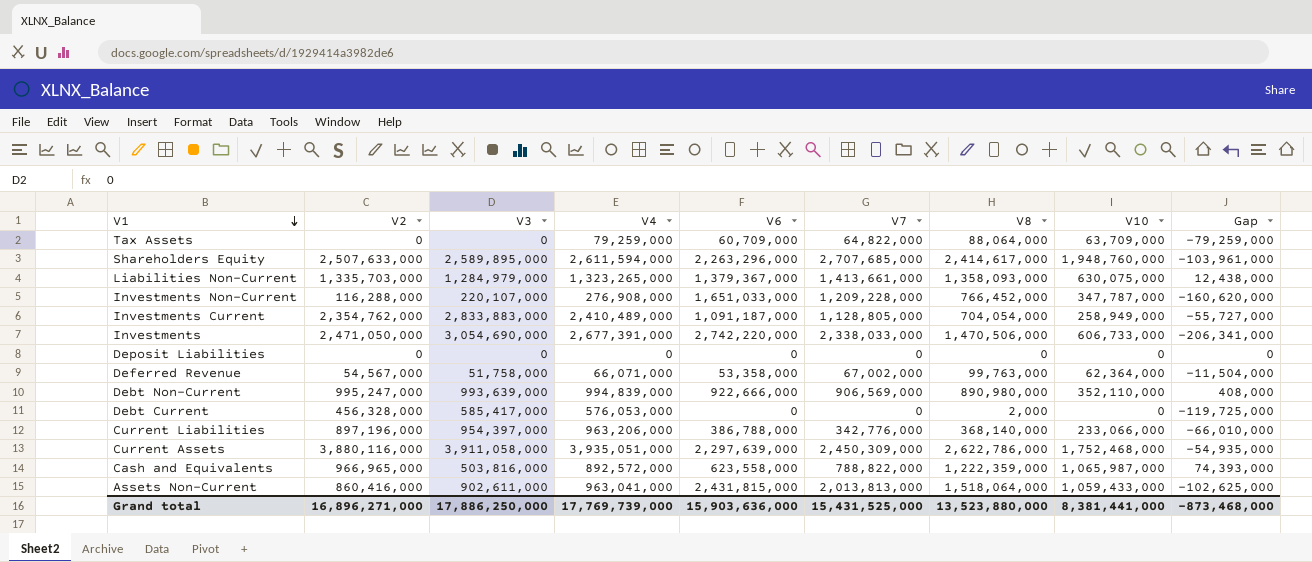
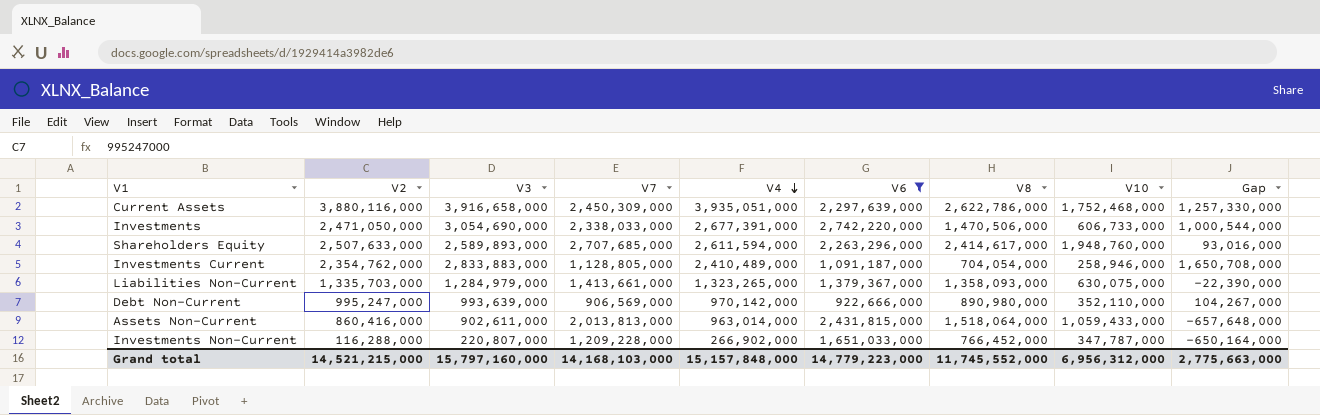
filter: none -> V6 >= 922,666,000
row order: V1 descending -> V4 descending
column V7 | position: 6 -> 4
column Gap | formula: [V2] - [V4] -> [V2] - [V8]
Current Assets | V3: 3,911,058,000 -> 3,916,658,000
Shareholders Equity | V3: 2,589,895,000 -> 2,589,893,000
Investments Current | V10: 258,949,000 -> 258,946,000
Debt Non-Current | V4: 994,839,000 -> 970,142,000
Assets Non-Current | V4: 963,041,000 -> 963,014,000
Investments Non-Current | V3: 220,107,000 -> 220,807,000
Investments Non-Current | V4: 276,908,000 -> 266,902,000
Grand total | V2: 16,896,271,000 -> 14,521,215,000
Grand total | V3: 17,886,250,000 -> 15,797,160,000
Grand total | V7: 15,431,525,000 -> 14,168,103,000
Grand total | V4: 17,769,739,000 -> 15,157,848,000
Grand total | V6: 15,903,636,000 -> 14,779,223,000
Grand total | V8: 13,523,880,000 -> 11,745,552,000
Grand total | V10: 8,381,441,000 -> 6,956,312,000
Grand total | Gap: -873,468,000 -> 2,775,663,000

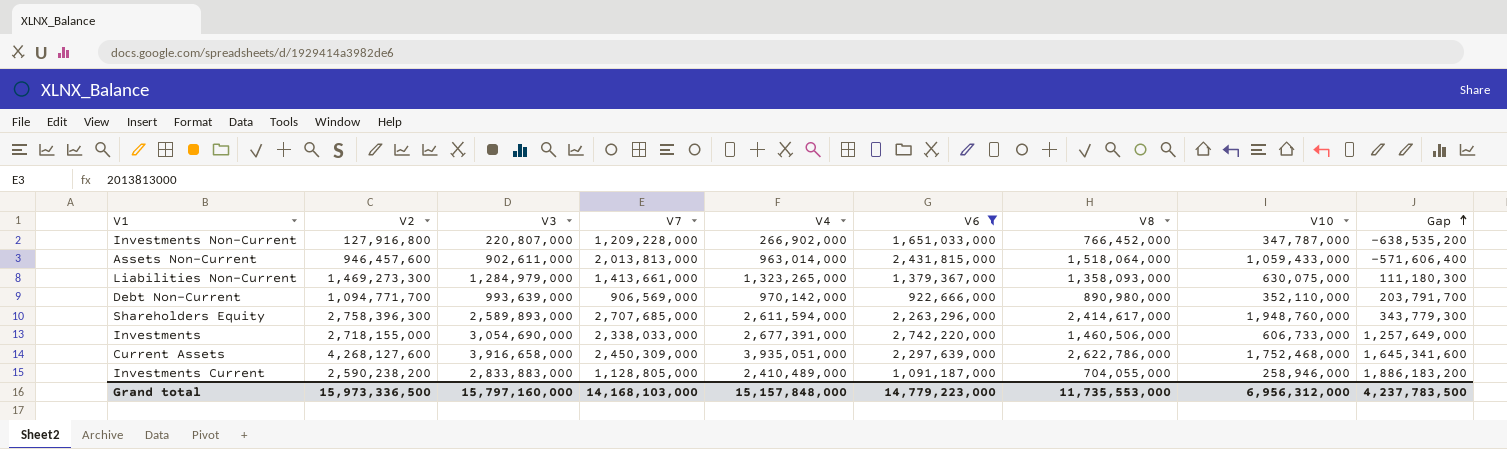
row order: V4 descending -> Gap ascending
Investments Non-Current | V2: 116,288,000 -> 127,916,800
Investments Non-Current | Gap: -650,164,000 -> -638,535,200
Assets Non-Current | V2: 860,416,000 -> 946,457,600
Assets Non-Current | Gap: -657,648,000 -> -571,606,400
Liabilities Non-Current | V2: 1,335,703,000 -> 1,469,273,300
Liabilities Non-Current | Gap: -22,390,000 -> 111,180,300
Debt Non-Current | V2: 995,247,000 -> 1,094,771,700
Debt Non-Current | Gap: 104,267,000 -> 203,791,700
Shareholders Equity | V2: 2,507,633,000 -> 2,758,396,300
Shareholders Equity | Gap: 93,016,000 -> 343,779,300
Investments | V2: 2,471,050,000 -> 2,718,155,000
Investments | V8: 1,470,506,000 -> 1,460,506,000
Investments | Gap: 1,000,544,000 -> 1,257,649,000
Current Assets | V2: 3,880,116,000 -> 4,268,127,600
Current Assets | Gap: 1,257,330,000 -> 1,645,341,600
Investments Current | V2: 2,354,762,000 -> 2,590,238,200
Investments Current | V8: 704,054,000 -> 704,055,000
Investments Current | Gap: 1,650,708,000 -> 1,886,183,200
Grand total | V2: 14,521,215,000 -> 15,973,336,500
Grand total | V8: 11,745,552,000 -> 11,735,553,000
Grand total | Gap: 2,775,663,000 -> 4,237,783,500

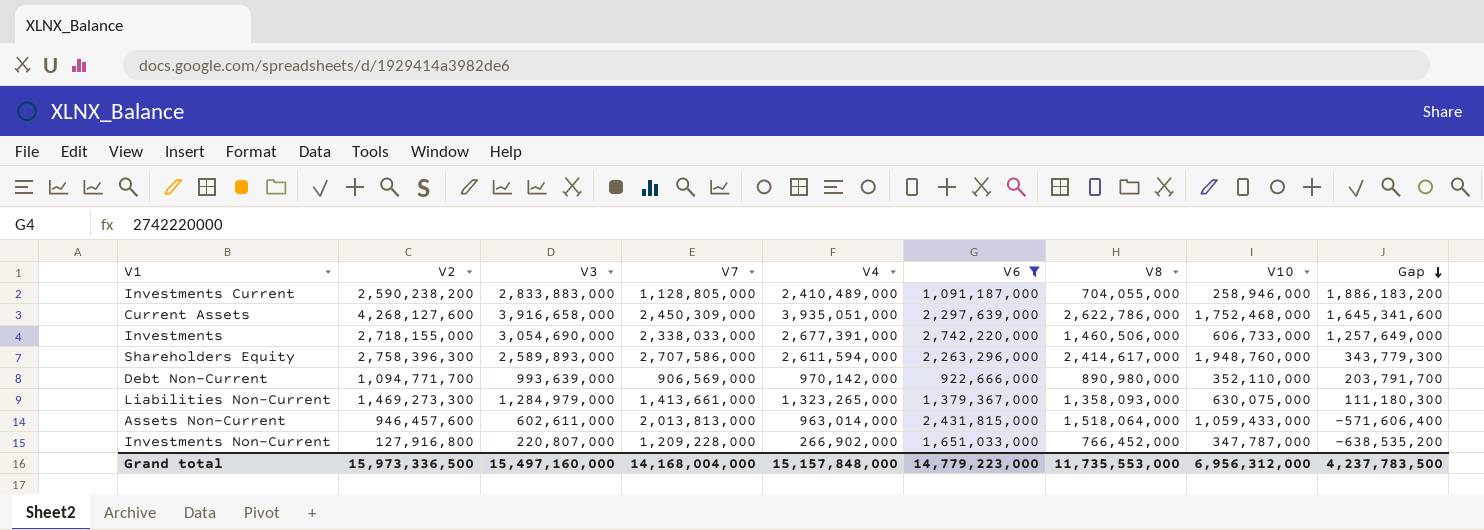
row order: Gap ascending -> Gap descending
Shareholders Equity | V7: 2,707,685,000 -> 2,707,586,000
Assets Non-Current | V3: 902,611,000 -> 602,611,000
Grand total | V3: 15,797,160,000 -> 15,497,160,000
Grand total | V7: 14,168,103,000 -> 14,168,004,000

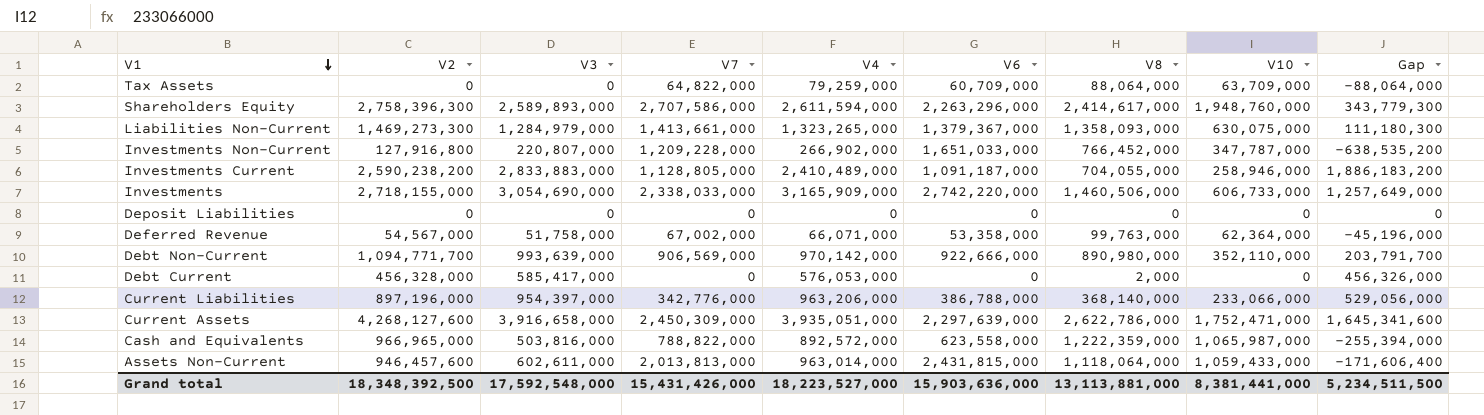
filter: V6 >= 922,666,000 -> none
row order: Gap descending -> V1 descending
Investments | V4: 2,677,391,000 -> 3,165,909,000
Current Assets | V10: 1,752,468,000 -> 1,752,471,000
Assets Non-Current | V8: 1,518,064,000 -> 1,118,064,000
Assets Non-Current | Gap: -571,606,400 -> -171,606,400
Grand total | V2: 15,973,336,500 -> 18,348,392,500
Grand total | V3: 15,497,160,000 -> 17,592,548,000
Grand total | V7: 14,168,004,000 -> 15,431,426,000
Grand total | V4: 15,157,848,000 -> 18,223,527,000
Grand total | V6: 14,779,223,000 -> 15,903,636,000
Grand total | V8: 11,735,553,000 -> 13,113,881,000
Grand total | V10: 6,956,312,000 -> 8,381,441,000
Grand total | Gap: 4,237,783,500 -> 5,234,511,500

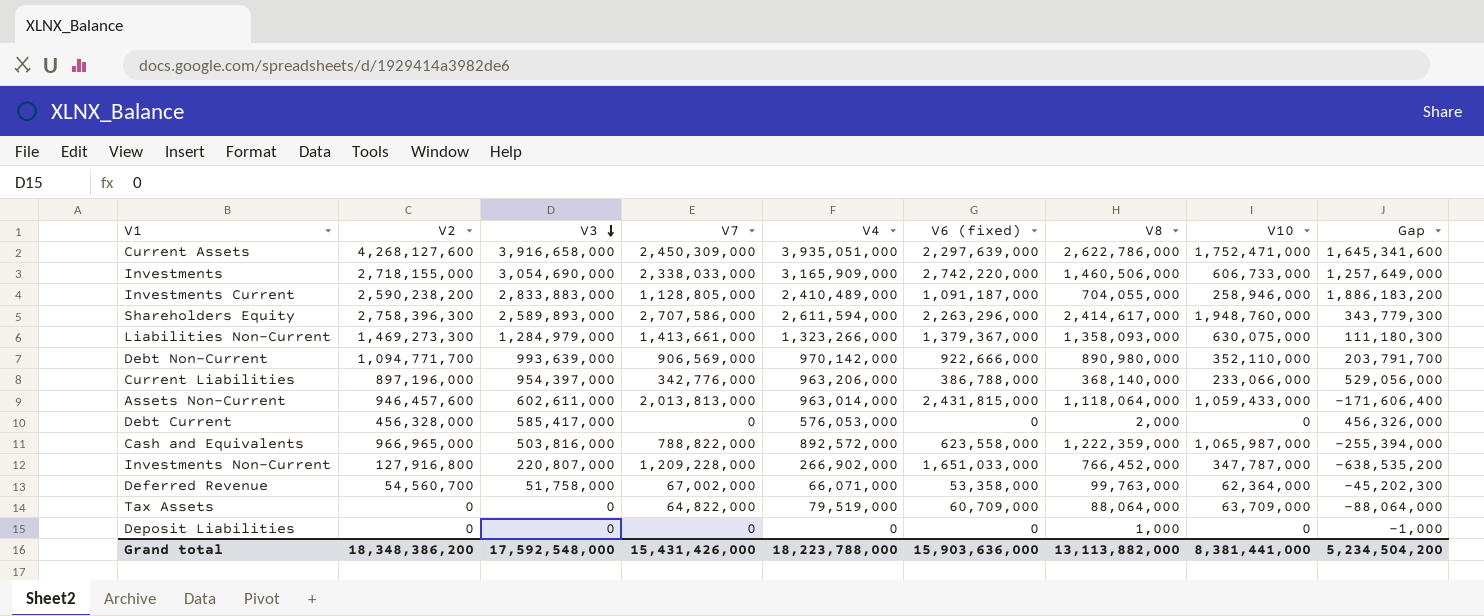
row order: V1 descending -> V3 descending
column name: V6 -> V6 (fixed)
Liabilities Non-Current | V4: 1,323,265,000 -> 1,323,266,000
Deferred Revenue | V2: 54,567,000 -> 54,560,700
Deferred Revenue | Gap: -45,196,000 -> -45,202,300
Tax Assets | V4: 79,259,000 -> 79,519,000
Deposit Liabilities | V8: 0 -> 1,000
Deposit Liabilities | Gap: 0 -> -1,000
Grand total | V2: 18,348,392,500 -> 18,348,386,200
Grand total | V4: 18,223,527,000 -> 18,223,788,000
Grand total | V8: 13,113,881,000 -> 13,113,882,000
Grand total | Gap: 5,234,511,500 -> 5,234,504,200

